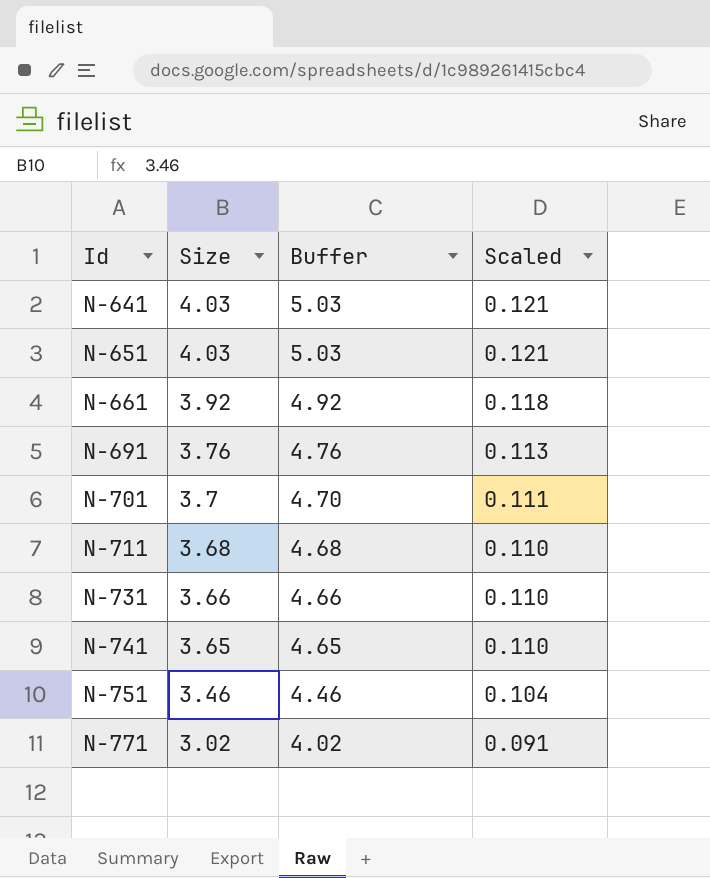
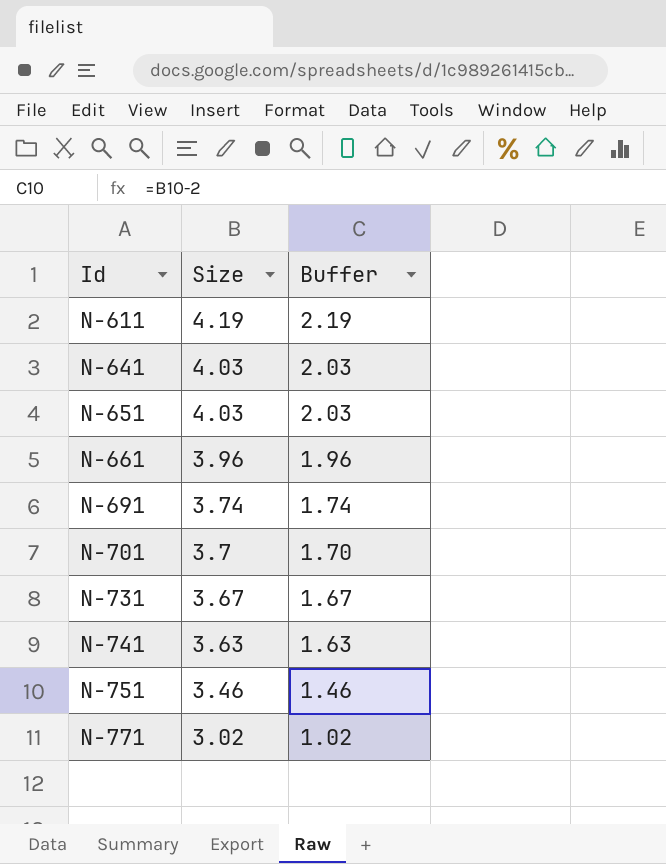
column Scaled | formula: [Size] * 0.03 -> none
column Buffer | formula: [Size] + 1 -> [Size] - 2
row N-711: 3.68 | 4.68 | 0.110 -> none
row N-611: none -> 4.19 | 2.19
N-661 | Size: 3.92 -> 3.96
N-691 | Size: 3.76 -> 3.74
N-731 | Size: 3.66 -> 3.67
N-741 | Size: 3.65 -> 3.63

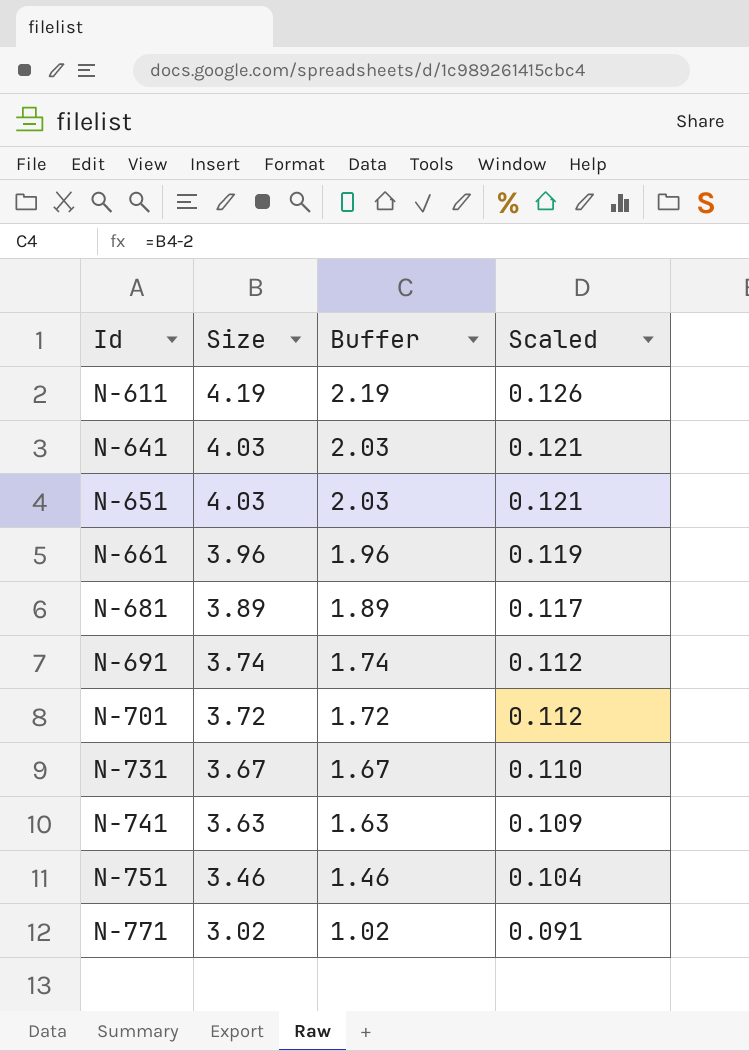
column Scaled | formula: none -> [Size] * 0.03
row N-681: none -> 3.89 | 1.89 | 0.117
N-701 | Size: 3.7 -> 3.72
N-701 | Buffer: 1.70 -> 1.72

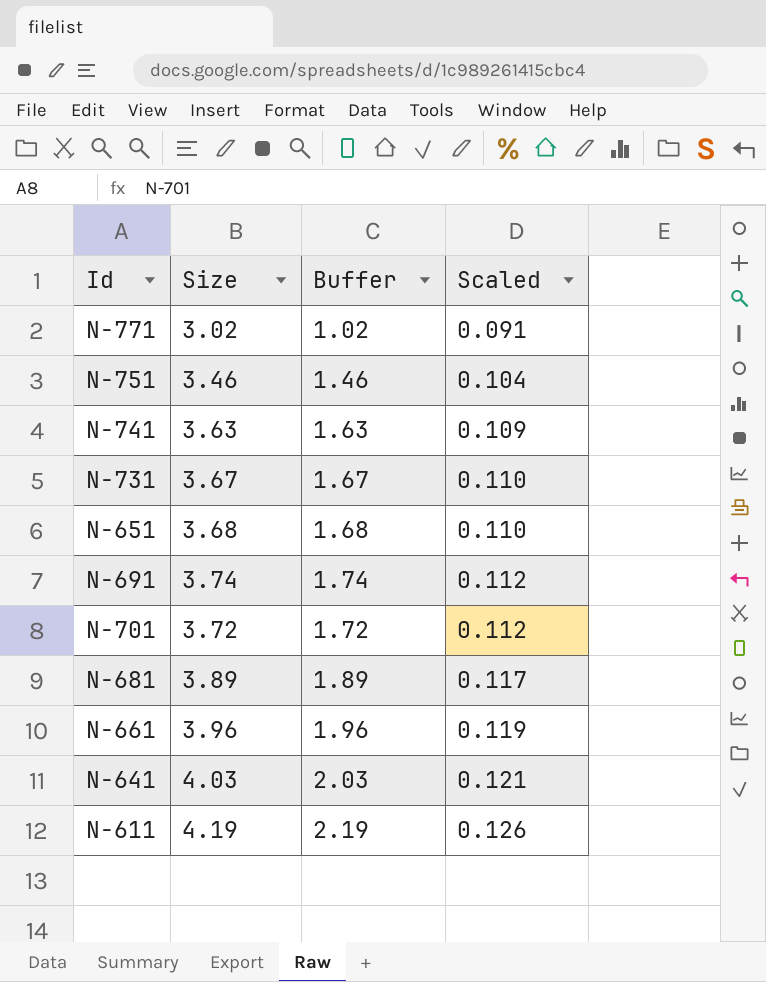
row order: Id ascending -> Scaled ascending
N-651 | Size: 4.03 -> 3.68
N-651 | Buffer: 2.03 -> 1.68
N-651 | Scaled: 0.121 -> 0.110

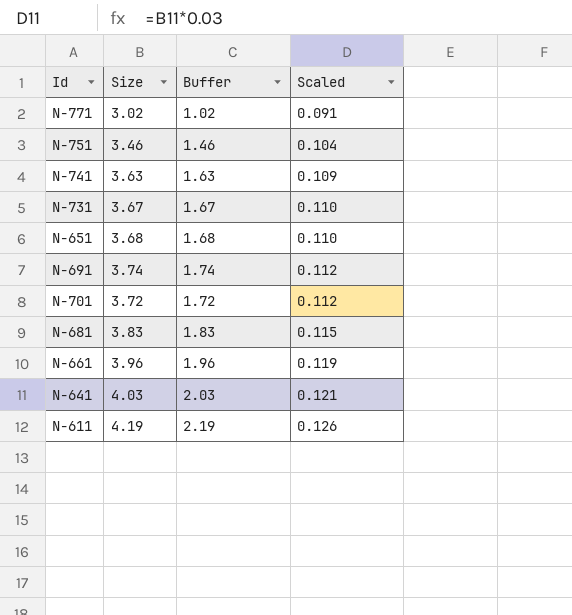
N-681 | Size: 3.89 -> 3.83
N-681 | Buffer: 1.89 -> 1.83
N-681 | Scaled: 0.117 -> 0.115

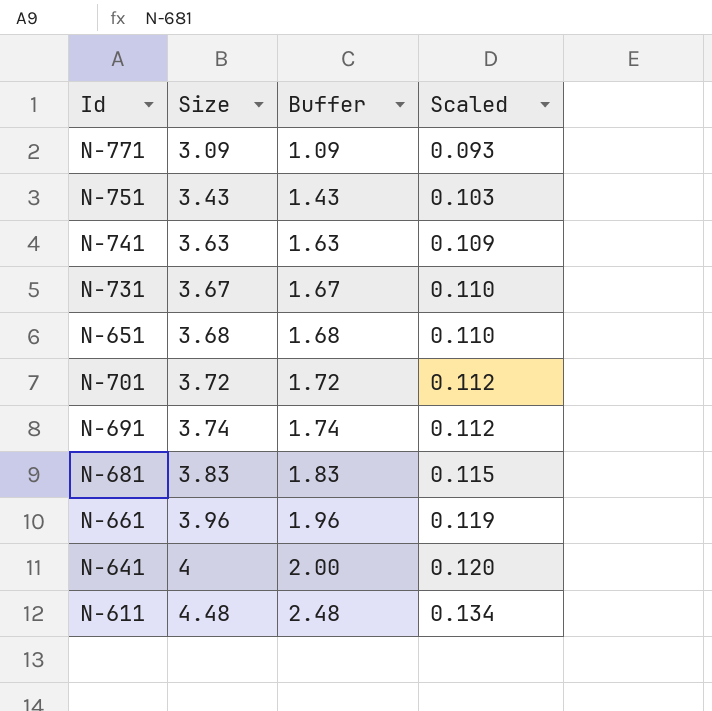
row order: Scaled ascending -> Size ascending
N-771 | Size: 3.02 -> 3.09
N-771 | Buffer: 1.02 -> 1.09
N-771 | Scaled: 0.091 -> 0.093
N-751 | Size: 3.46 -> 3.43
N-751 | Buffer: 1.46 -> 1.43
N-751 | Scaled: 0.104 -> 0.103
N-641 | Size: 4.03 -> 4
N-641 | Buffer: 2.03 -> 2.00
N-641 | Scaled: 0.121 -> 0.120
N-611 | Size: 4.19 -> 4.48
N-611 | Buffer: 2.19 -> 2.48
N-611 | Scaled: 0.126 -> 0.134

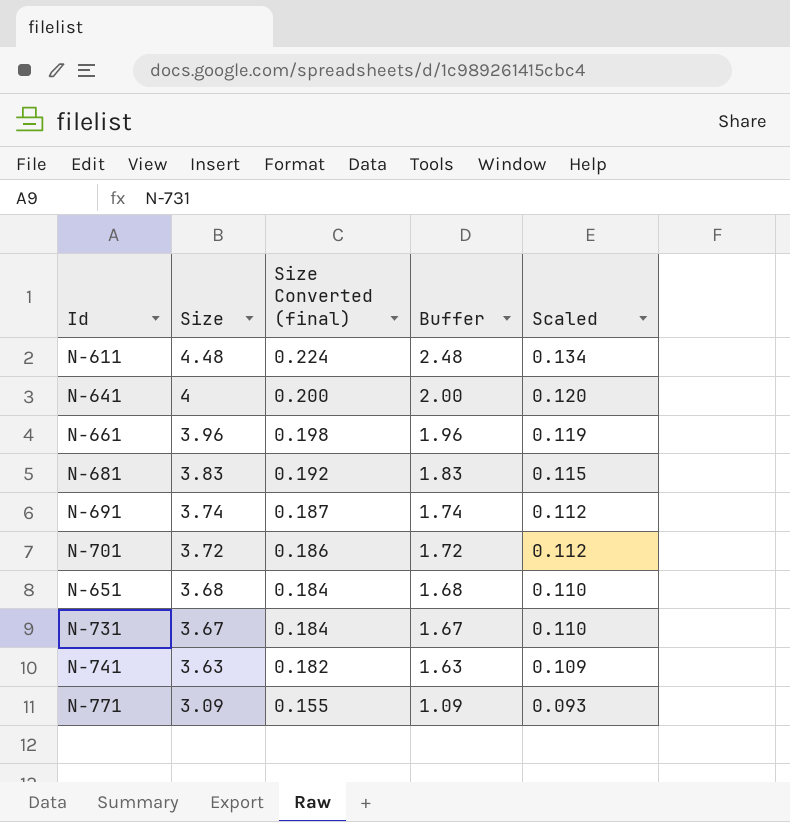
row order: Size ascending -> Size descending
column Size Converted (final) | formula: none -> [Size] * 0.05
row N-751: 3.43 | 1.43 | 0.103 -> none

